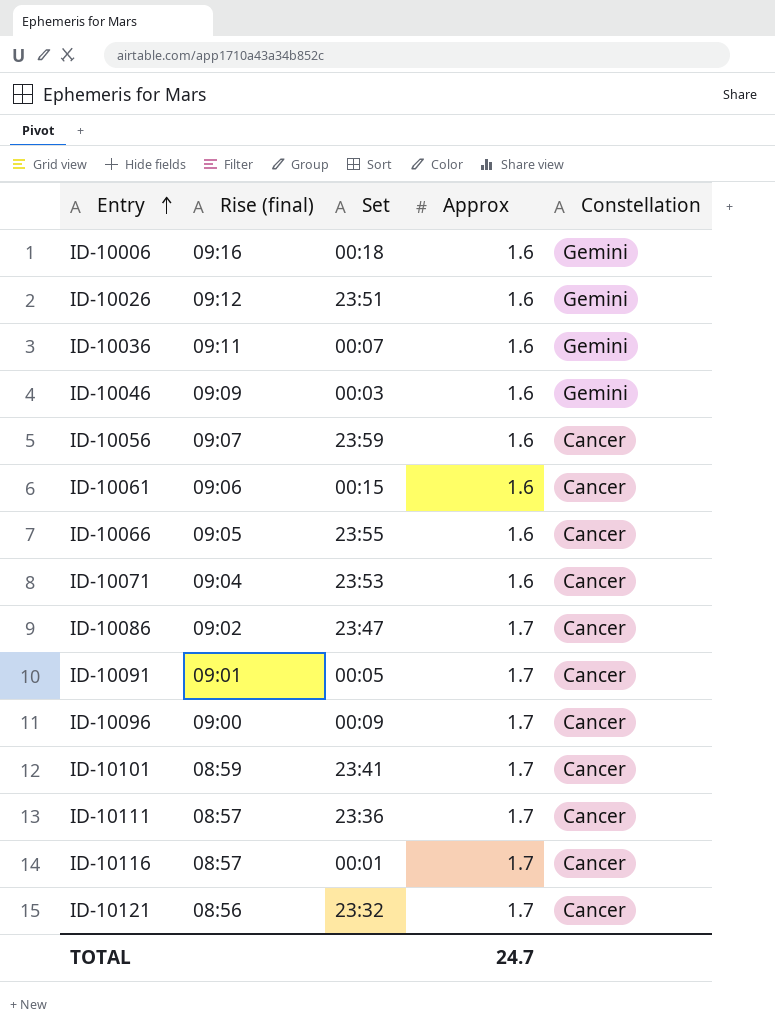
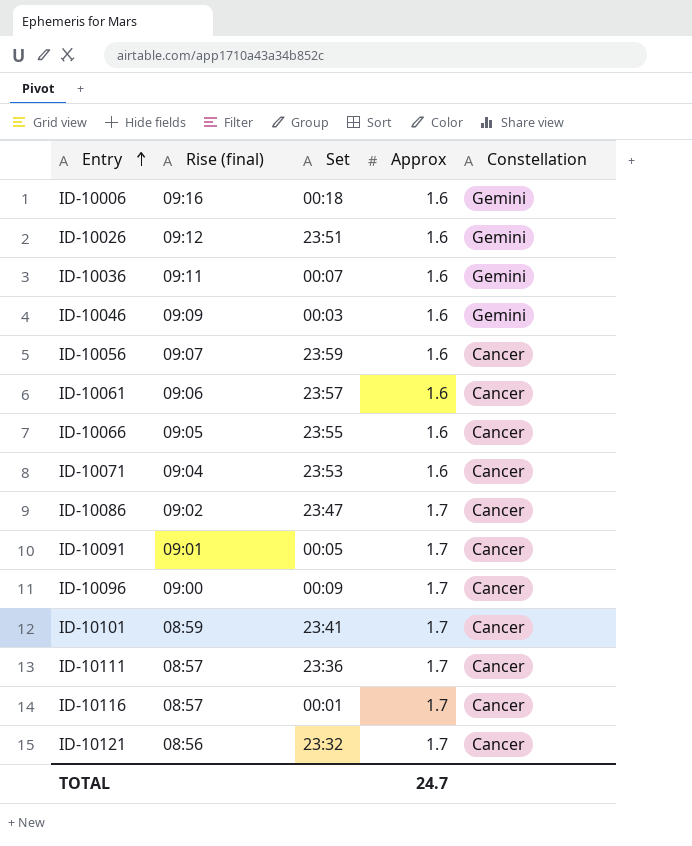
ID-10061 | Set: 00:15 -> 23:57

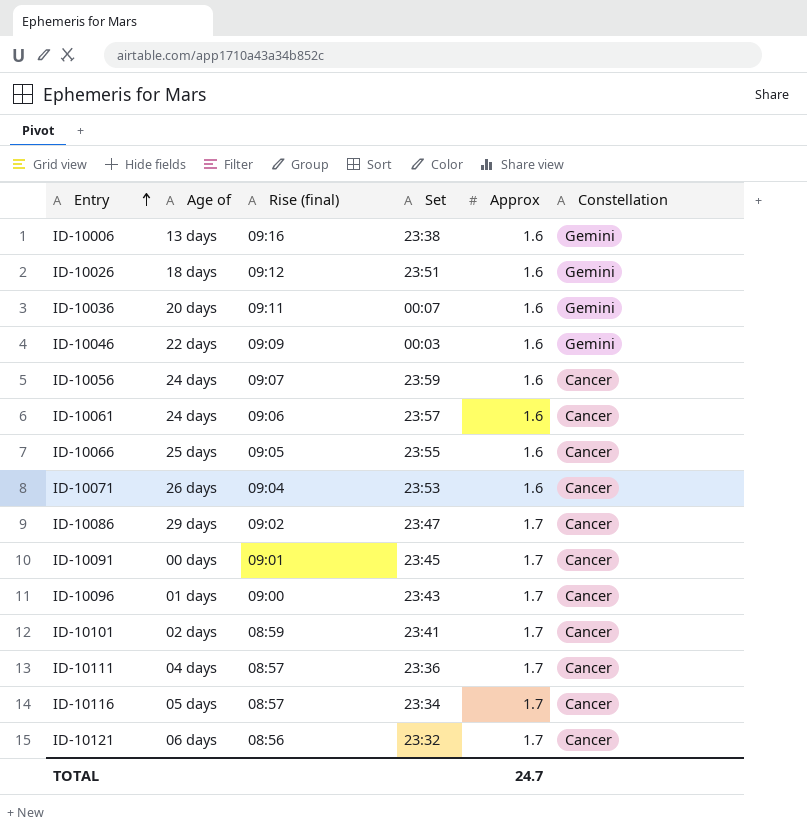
column Age of | position: none -> 2
ID-10006 | Set: 00:18 -> 23:38
ID-10091 | Set: 00:05 -> 23:45
ID-10096 | Set: 00:09 -> 23:43
ID-10116 | Set: 00:01 -> 23:34

